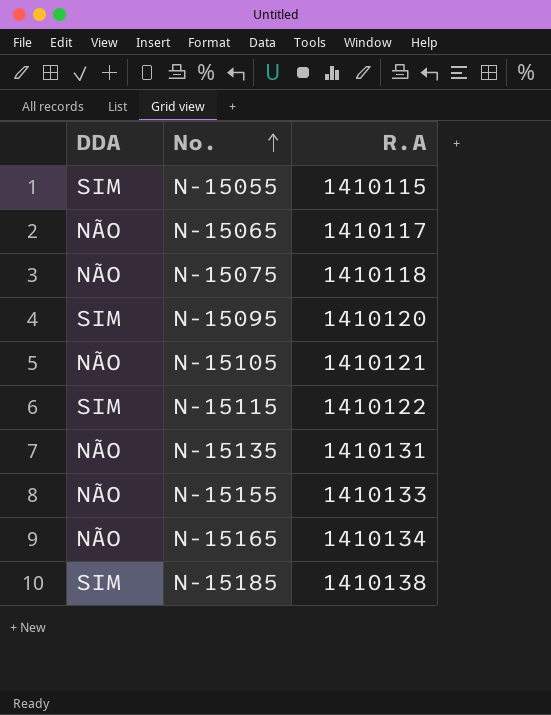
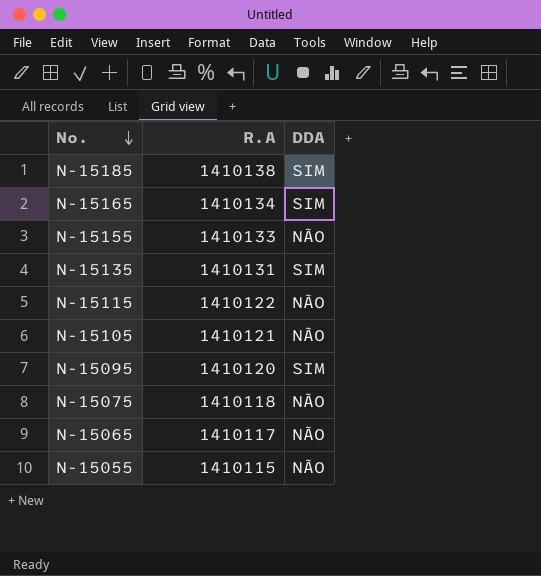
row order: No. ascending -> No. descending
column DDA | position: 1 -> 3
N-15165 | DDA: NÃO -> SIM
N-15135 | DDA: NÃO -> SIM
N-15115 | DDA: SIM -> NÃO
N-15055 | DDA: SIM -> NÃO

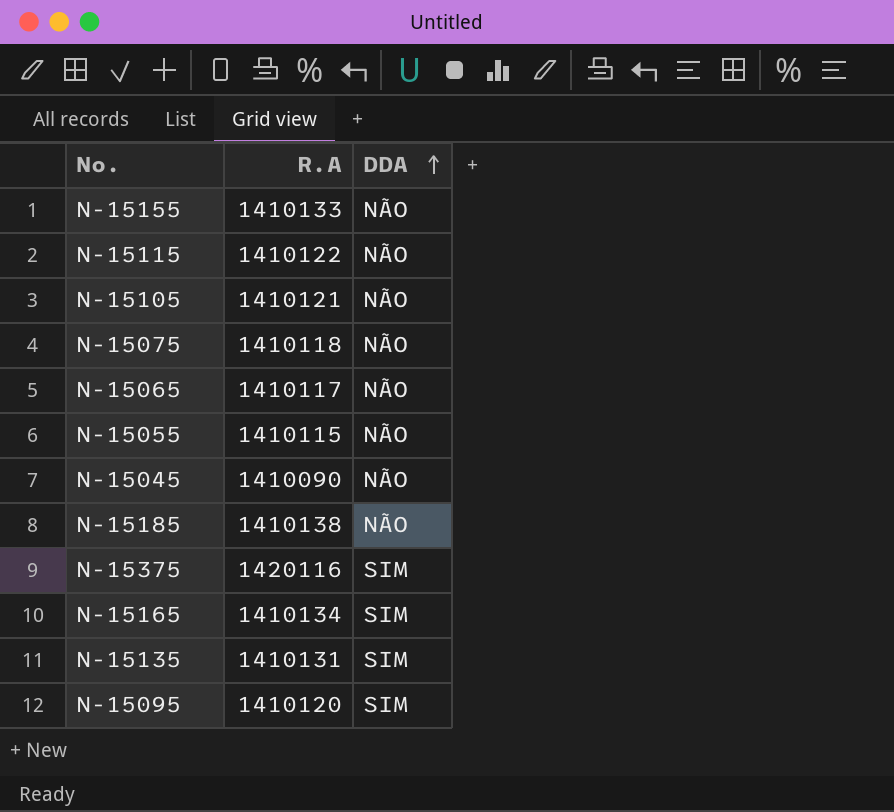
row order: No. descending -> DDA ascending
row N-15045: none -> 1410090 | NÃO
N-15185 | DDA: SIM -> NÃO
row N-15375: none -> 1420116 | SIM

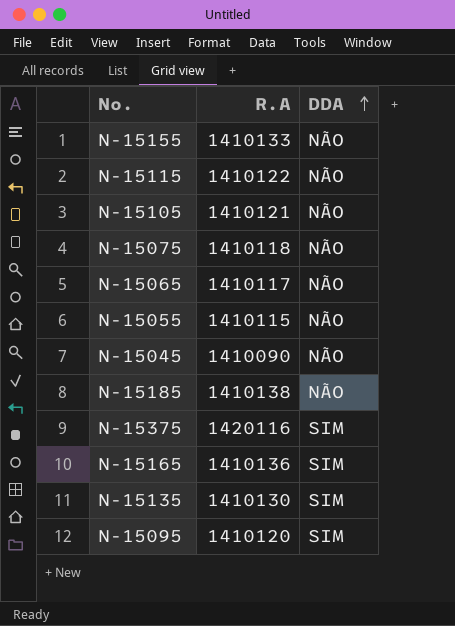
N-15165 | R.A: 1410134 -> 1410136
N-15135 | R.A: 1410131 -> 1410130

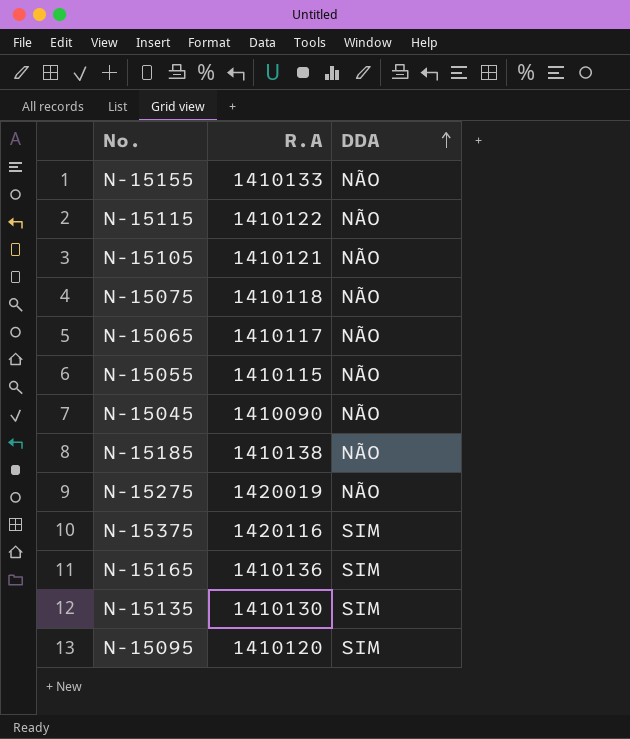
row N-15275: none -> 1420019 | NÃO

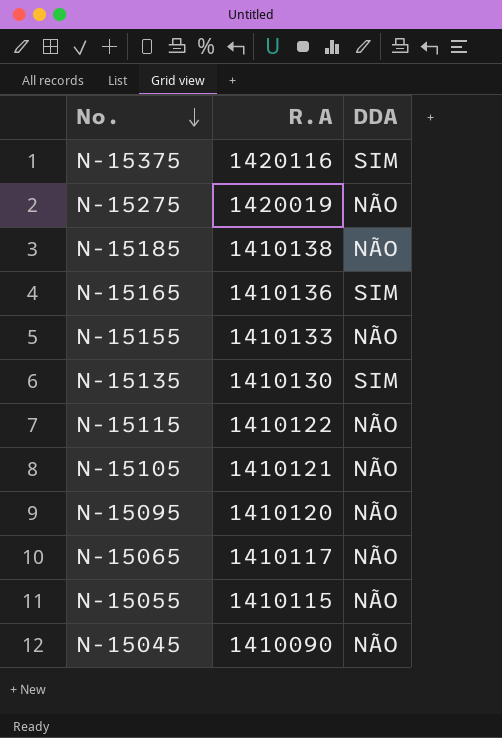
row order: DDA ascending -> No. descending
row N-15075: 1410118 | NÃO -> none
N-15095 | DDA: SIM -> NÃO

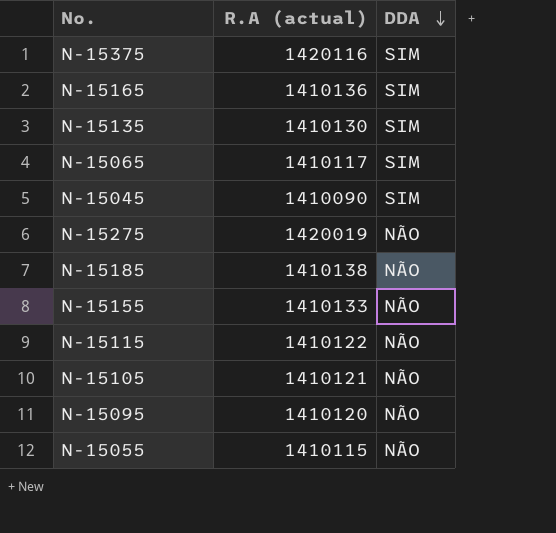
row order: No. descending -> DDA descending
column name: R.A -> R.A (actual)
N-15065 | DDA: NÃO -> SIM
N-15045 | DDA: NÃO -> SIM

